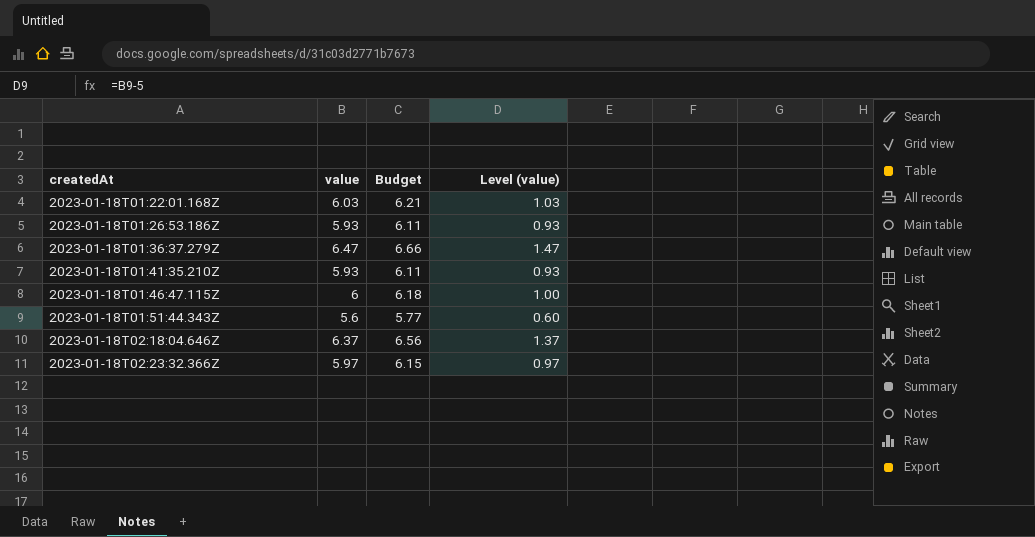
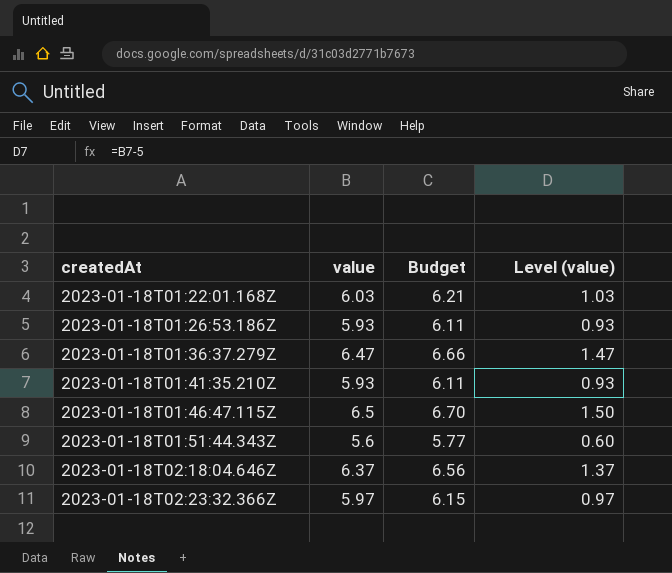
2023-01-18T01:46:47.115Z | value: 6 -> 6.5
2023-01-18T01:46:47.115Z | Budget: 6.18 -> 6.70
2023-01-18T01:46:47.115Z | Level (value): 1.00 -> 1.50

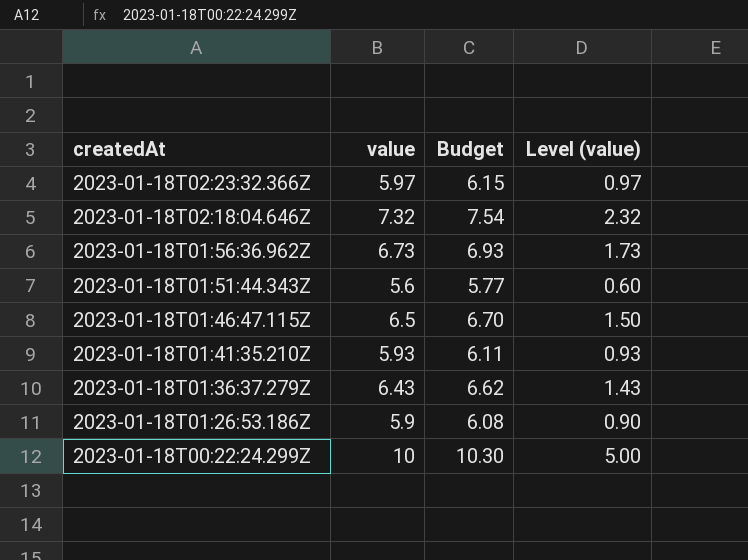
row order: createdAt ascending -> createdAt descending
row 2023-01-18T01:22:01.168Z: 6.03 | 6.21 | 1.03 -> none
2023-01-18T02:18:04.646Z | value: 6.37 -> 7.32
2023-01-18T02:18:04.646Z | Budget: 6.56 -> 7.54
2023-01-18T02:18:04.646Z | Level (value): 1.37 -> 2.32
row 2023-01-18T01:56:36.962Z: none -> 6.73 | 6.93 | 1.73
2023-01-18T01:36:37.279Z | value: 6.47 -> 6.43
2023-01-18T01:36:37.279Z | Budget: 6.66 -> 6.62
2023-01-18T01:36:37.279Z | Level (value): 1.47 -> 1.43
2023-01-18T01:26:53.186Z | value: 5.93 -> 5.9
2023-01-18T01:26:53.186Z | Budget: 6.11 -> 6.08
2023-01-18T01:26:53.186Z | Level (value): 0.93 -> 0.90
row 2023-01-18T00:22:24.299Z: none -> 10 | 10.30 | 5.00

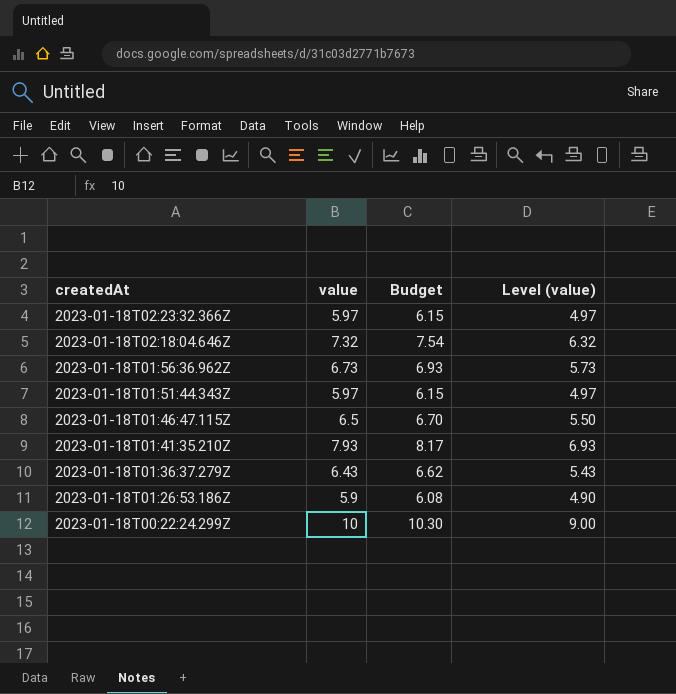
column Level (value) | formula: [value] - 5 -> [value] - 1
2023-01-18T01:51:44.343Z | value: 5.6 -> 5.97
2023-01-18T01:51:44.343Z | Budget: 5.77 -> 6.15
2023-01-18T01:41:35.210Z | value: 5.93 -> 7.93
2023-01-18T01:41:35.210Z | Budget: 6.11 -> 8.17

